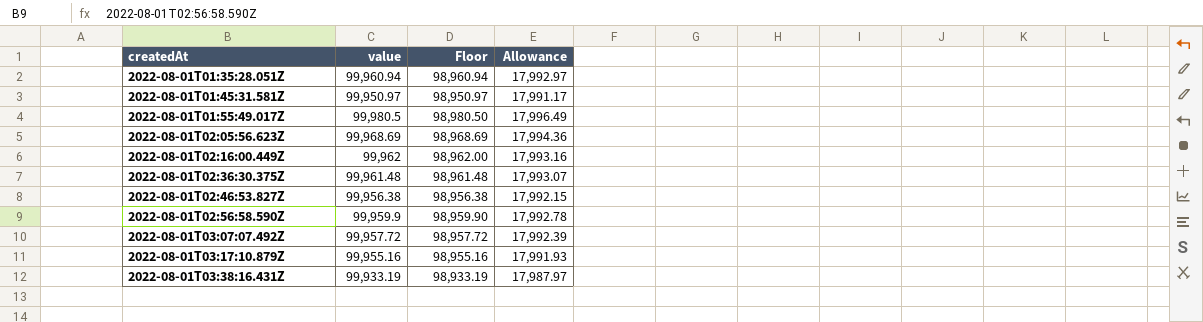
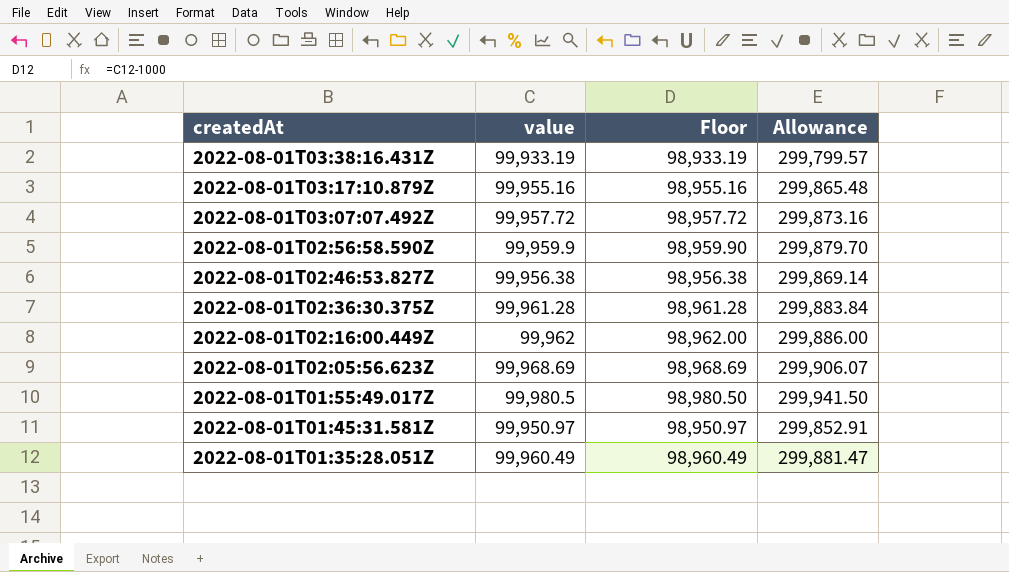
row order: createdAt ascending -> createdAt descending
column Allowance | formula: [value] * 0.18 -> [value] * 3
2022-08-01T02:36:30.375Z | value: 99,961.48 -> 99,961.28
2022-08-01T02:36:30.375Z | Floor: 98,961.48 -> 98,961.28
2022-08-01T01:35:28.051Z | value: 99,960.94 -> 99,960.49
2022-08-01T01:35:28.051Z | Floor: 98,960.94 -> 98,960.49

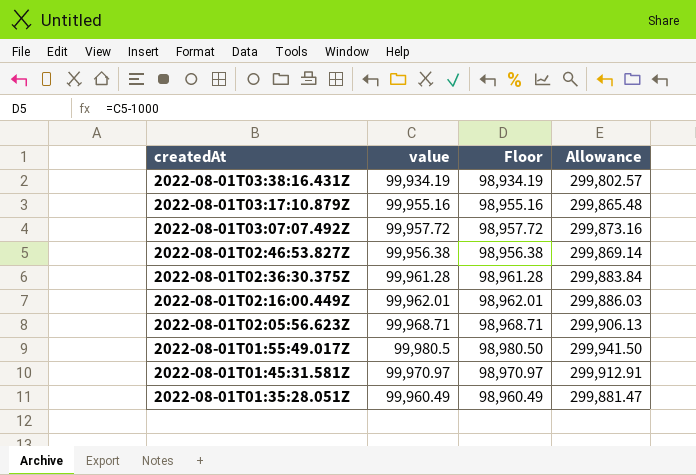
row 2022-08-01T02:56:58.590Z: 99,959.9 | 98,959.90 | 299,879.70 -> none
2022-08-01T03:38:16.431Z | value: 99,933.19 -> 99,934.19
2022-08-01T03:38:16.431Z | Floor: 98,933.19 -> 98,934.19
2022-08-01T03:38:16.431Z | Allowance: 299,799.57 -> 299,802.57
2022-08-01T02:16:00.449Z | value: 99,962 -> 99,962.01
2022-08-01T02:16:00.449Z | Floor: 98,962.00 -> 98,962.01
2022-08-01T02:16:00.449Z | Allowance: 299,886.00 -> 299,886.03
2022-08-01T02:05:56.623Z | value: 99,968.69 -> 99,968.71
2022-08-01T02:05:56.623Z | Floor: 98,968.69 -> 98,968.71
2022-08-01T02:05:56.623Z | Allowance: 299,906.07 -> 299,906.13
2022-08-01T01:45:31.581Z | value: 99,950.97 -> 99,970.97
2022-08-01T01:45:31.581Z | Floor: 98,950.97 -> 98,970.97
2022-08-01T01:45:31.581Z | Allowance: 299,852.91 -> 299,912.91

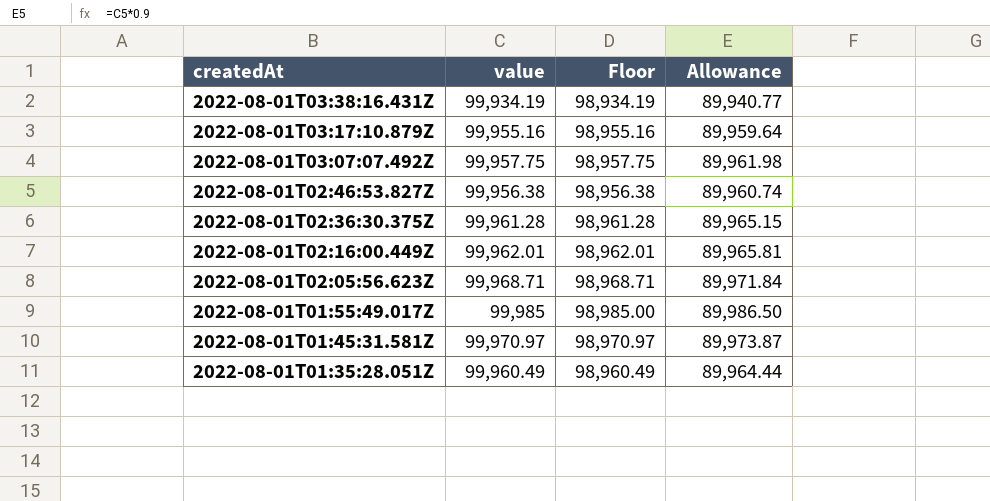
column Allowance | formula: [value] * 3 -> [value] * 0.9
2022-08-01T03:07:07.492Z | value: 99,957.72 -> 99,957.75
2022-08-01T03:07:07.492Z | Floor: 98,957.72 -> 98,957.75
2022-08-01T01:55:49.017Z | value: 99,980.5 -> 99,985
2022-08-01T01:55:49.017Z | Floor: 98,980.50 -> 98,985.00

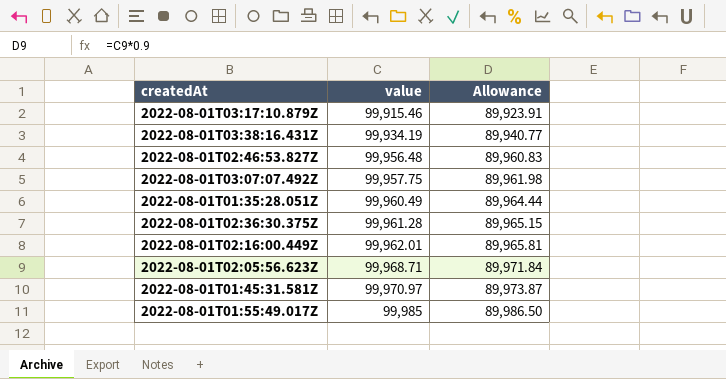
row order: createdAt descending -> value ascending
column Floor | formula: [value] - 1000 -> none
2022-08-01T03:17:10.879Z | value: 99,955.16 -> 99,915.46
2022-08-01T03:17:10.879Z | Allowance: 89,959.64 -> 89,923.91
2022-08-01T02:46:53.827Z | value: 99,956.38 -> 99,956.48
2022-08-01T02:46:53.827Z | Allowance: 89,960.74 -> 89,960.83

